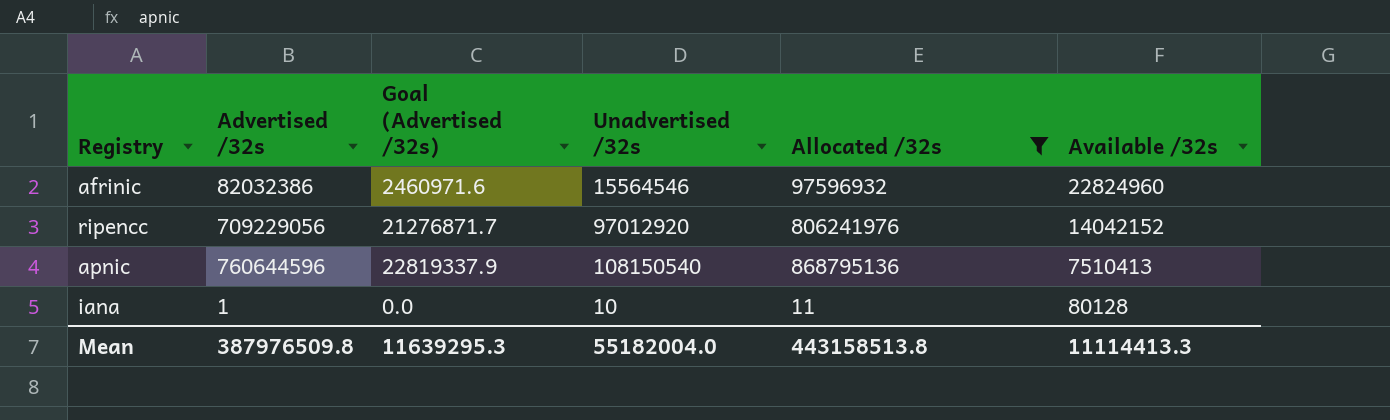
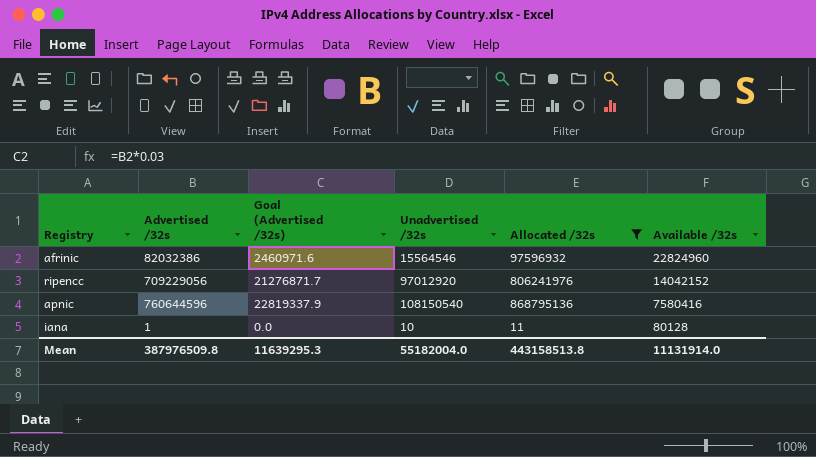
apnic | Available /32s: 7510413 -> 7580416
Mean | Available /32s: 11114413.3 -> 11131914.0

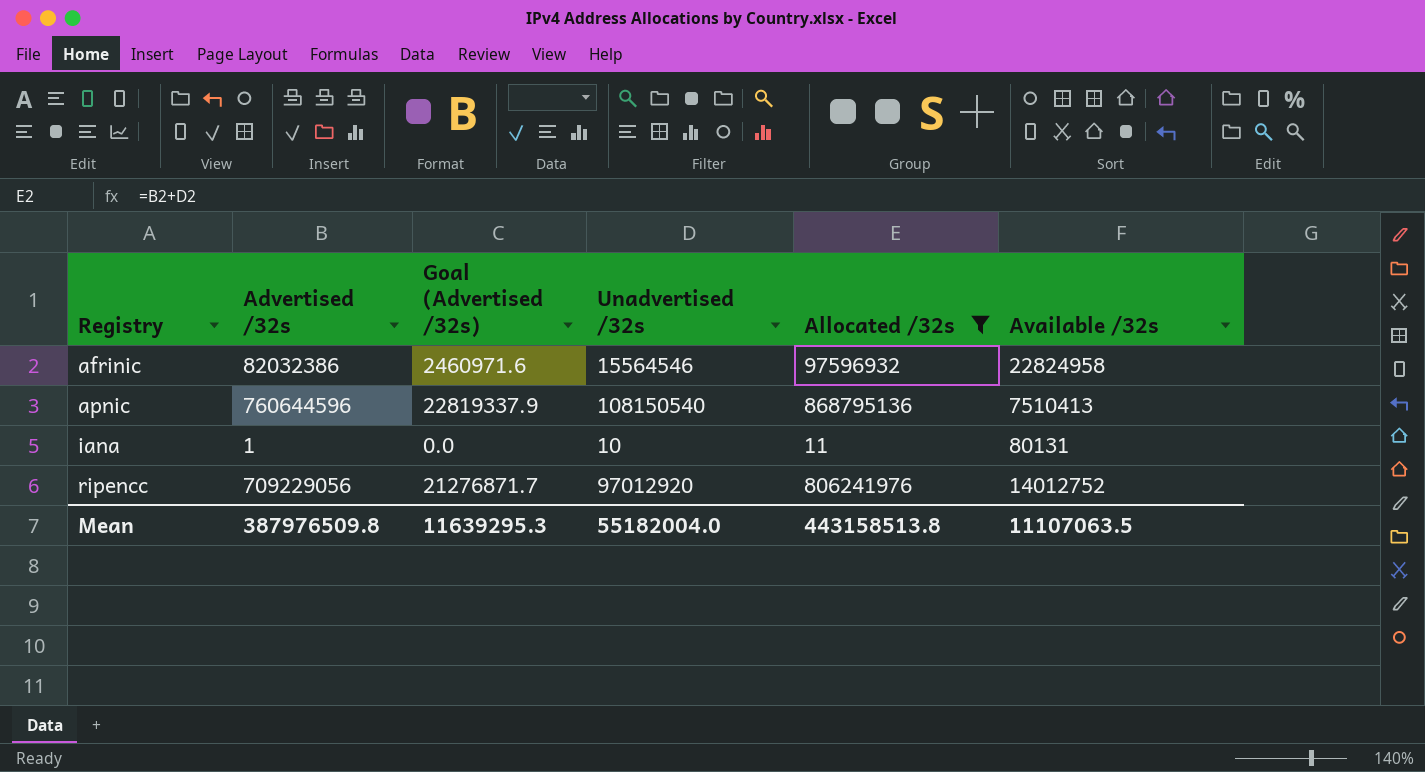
row order: Available /32s descending -> Registry ascending
afrinic | Available /32s: 22824960 -> 22824958
apnic | Available /32s: 7580416 -> 7510413
iana | Available /32s: 80128 -> 80131
ripencc | Available /32s: 14042152 -> 14012752
Mean | Available /32s: 11131914.0 -> 11107063.5

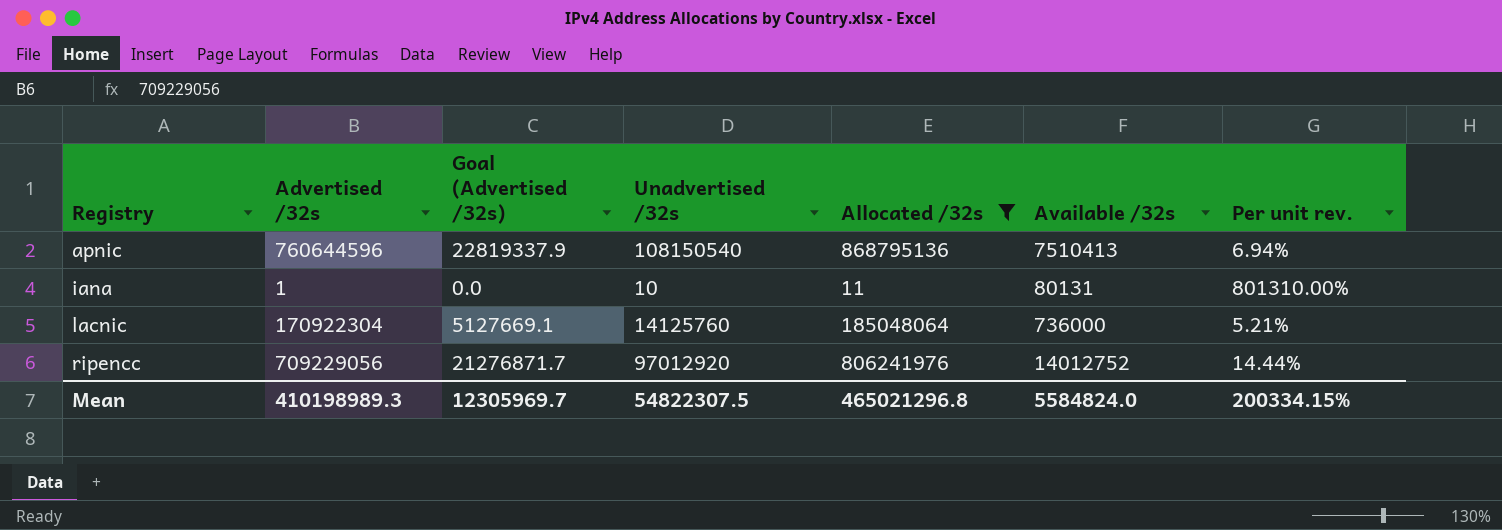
column Per unit rev. | formula: none -> [Available /32s] / [Unadvertised /32s]
row afrinic: 82032386 | 2460971.6 | 15564546 | 97596932 | 22824958 -> none
row lacnic: none -> 170922304 | 5127669.1 | 14125760 | 185048064 | 736000 | 5.21%
Mean | Advertised /32s: 387976509.8 -> 410198989.3
Mean | Goal (Advertised /32s): 11639295.3 -> 12305969.7
Mean | Unadvertised /32s: 55182004.0 -> 54822307.5
Mean | Allocated /32s: 443158513.8 -> 465021296.8
Mean | Available /32s: 11107063.5 -> 5584824.0

